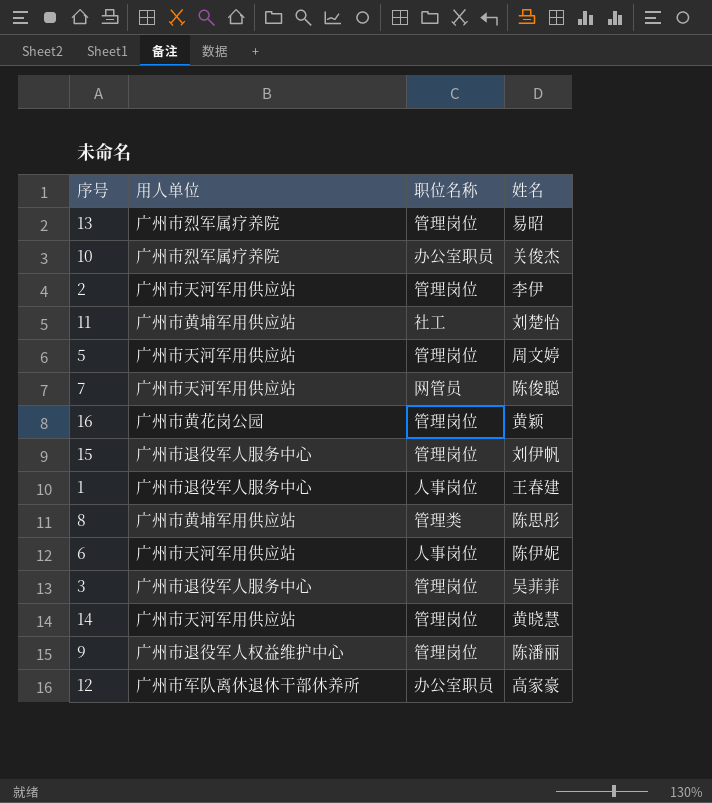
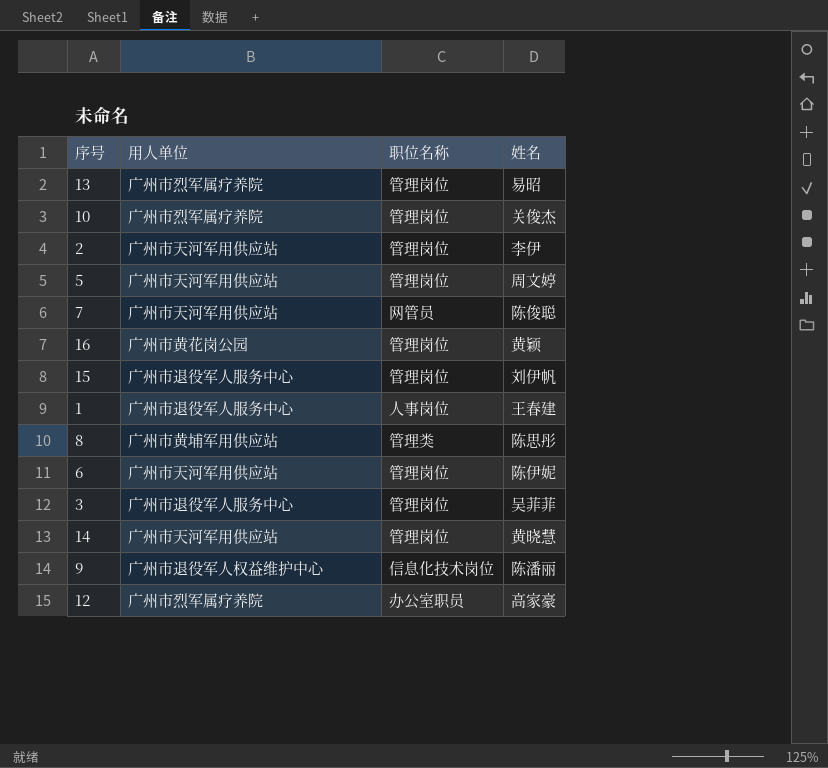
row 11: 广州市黄埔军用供应站 | 社工 | 刘楚怡 -> none
10 | 职位名称: 办公室职员 -> 管理岗位
6 | 职位名称: 人事岗位 -> 管理岗位
9 | 职位名称: 管理岗位 -> 信息化技术岗位
12 | 用人单位: 广州市军队离休退休干部休养所 -> 广州市烈军属疗养院

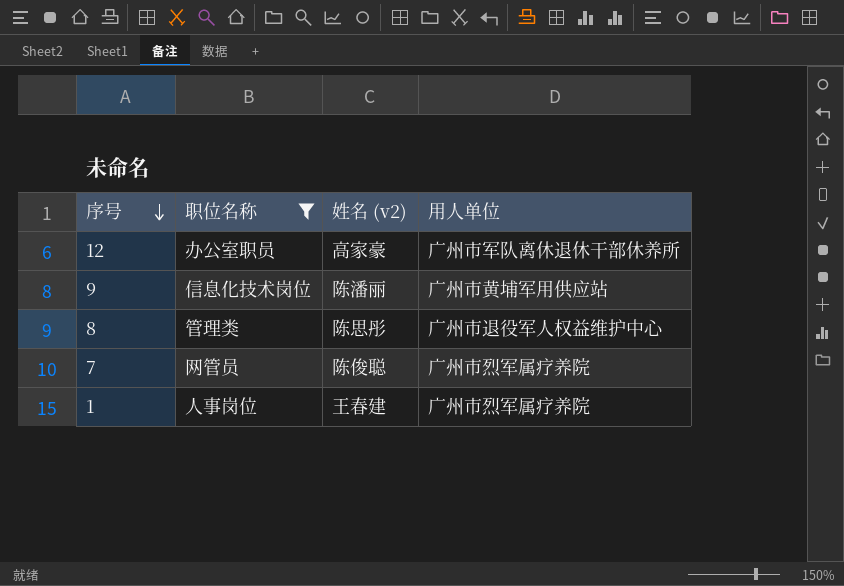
filter: none -> 职位名称 != 管理岗位
row order: none -> 序号 descending
column name: 姓名 -> 姓名 (v2)
column 用人单位 | position: 2 -> 4
12 | 用人单位: 广州市烈军属疗养院 -> 广州市军队离休退休干部休养所
9 | 用人单位: 广州市退役军人权益维护中心 -> 广州市黄埔军用供应站
8 | 用人单位: 广州市黄埔军用供应站 -> 广州市退役军人权益维护中心
7 | 用人单位: 广州市天河军用供应站 -> 广州市烈军属疗养院
1 | 用人单位: 广州市退役军人服务中心 -> 广州市烈军属疗养院

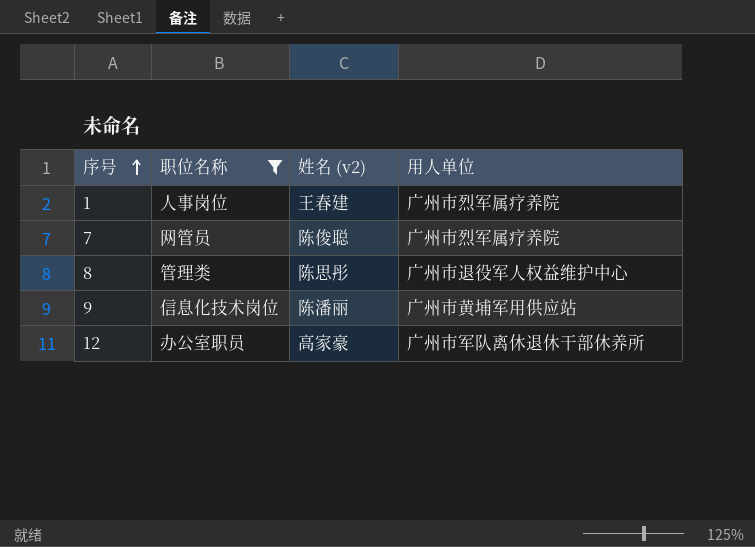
row order: 序号 descending -> 序号 ascending

